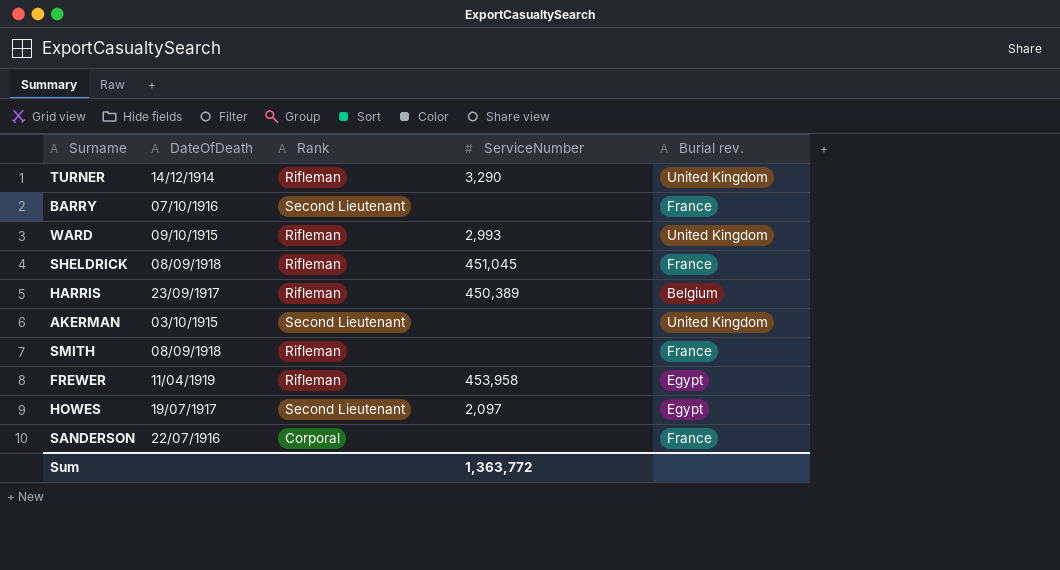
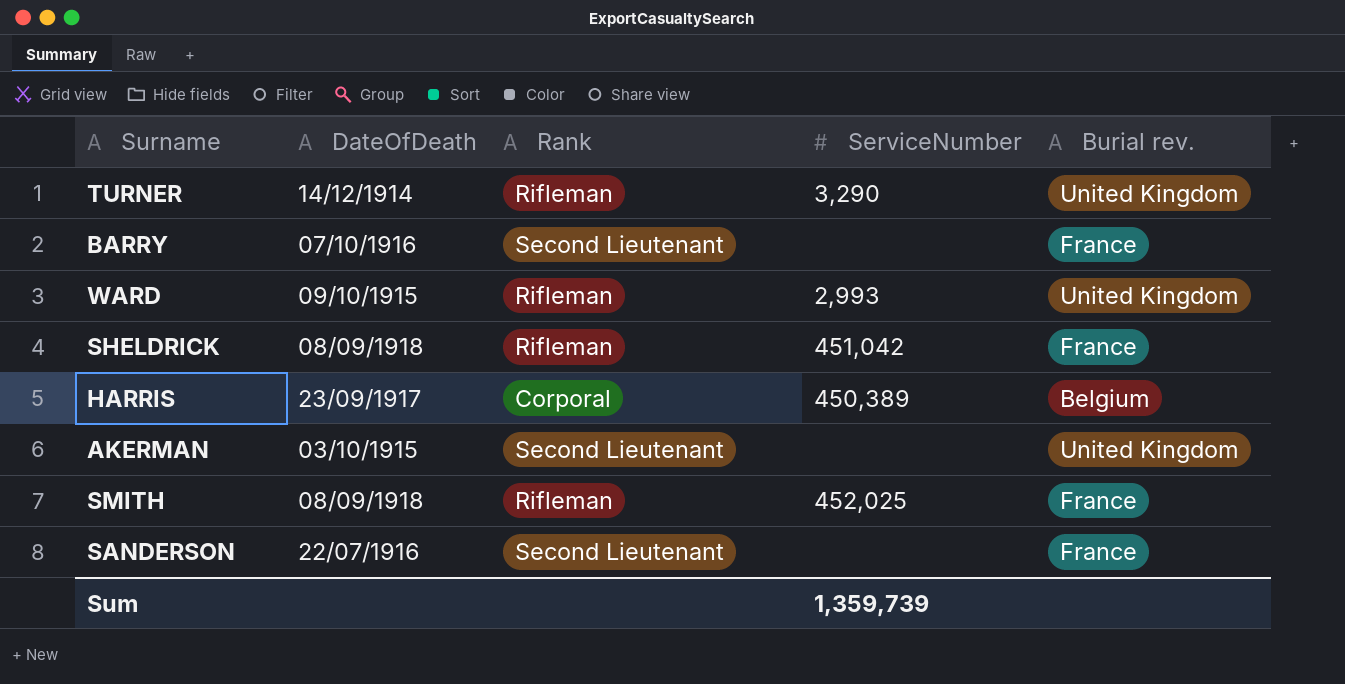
row FREWER: 11/04/1919 | Rifleman | 453,958 | Egypt -> none
row HOWES: 19/07/1917 | Second Lieutenant | 2,097 | Egypt -> none
SHELDRICK | ServiceNumber: 451,045 -> 451,042
HARRIS | Rank: Rifleman -> Corporal
SMITH | ServiceNumber: none -> 452,025
SANDERSON | Rank: Corporal -> Second Lieutenant
Sum | ServiceNumber: 1,363,772 -> 1,359,739

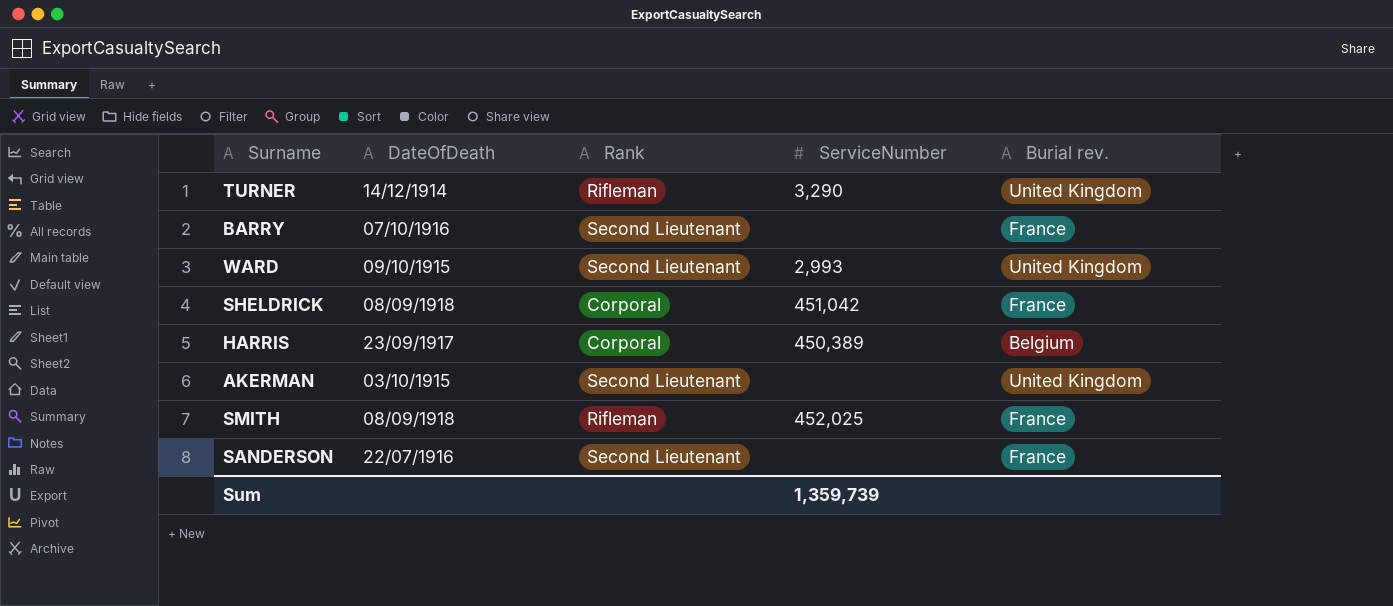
WARD | Rank: Rifleman -> Second Lieutenant
SHELDRICK | Rank: Rifleman -> Corporal

